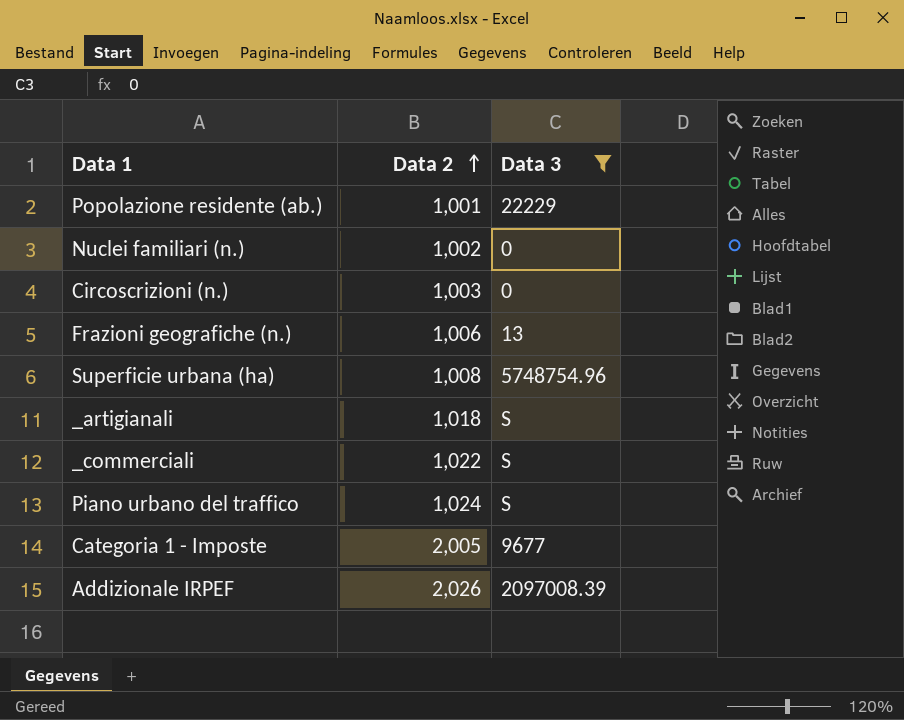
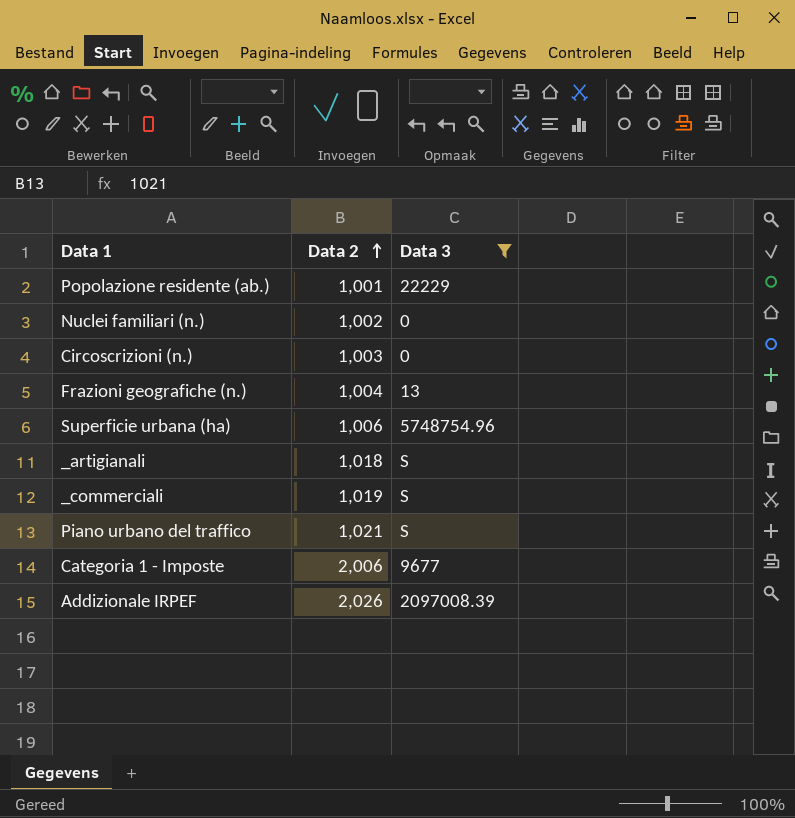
Frazioni geografiche (n.) | Data 2: 1,006 -> 1,004
Superficie urbana (ha) | Data 2: 1,008 -> 1,006
_commerciali | Data 2: 1,022 -> 1,019
Piano urbano del traffico | Data 2: 1,024 -> 1,021
Categoria 1 - Imposte | Data 2: 2,005 -> 2,006

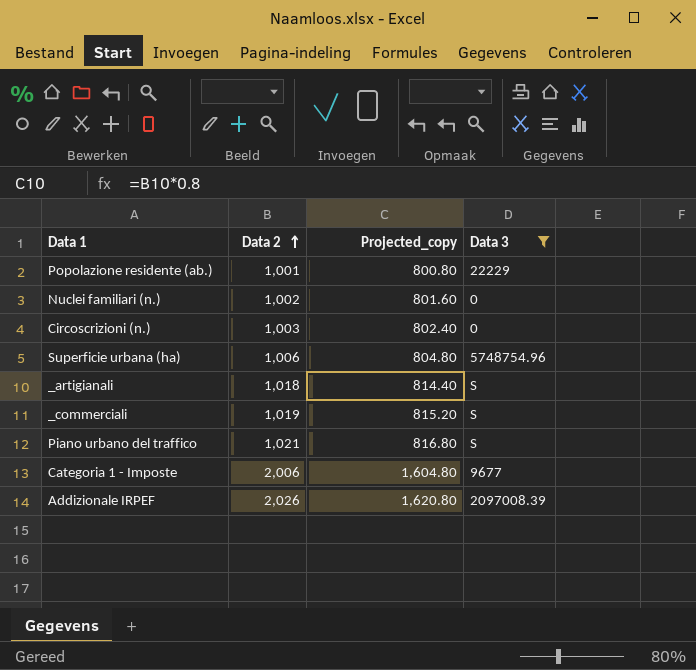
column Projected_copy | formula: none -> [Data 2] * 0.8
row Frazioni geografiche (n.): 1,004 | 13 -> none

